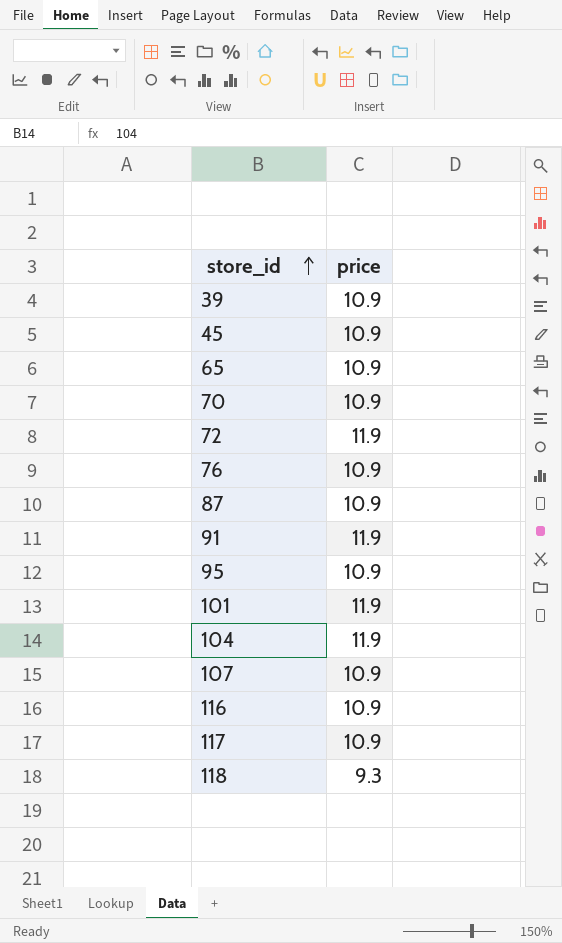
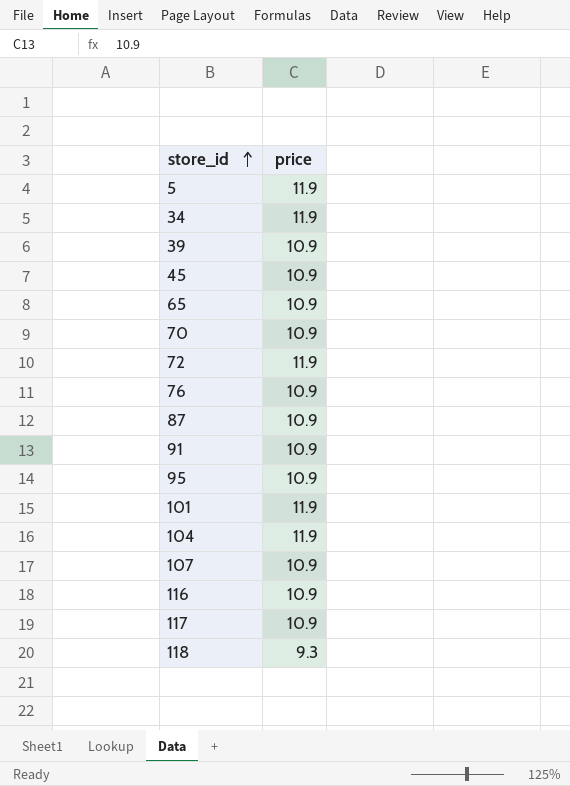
row 5: none -> 11.9
row 34: none -> 11.9
91 | price: 11.9 -> 10.9

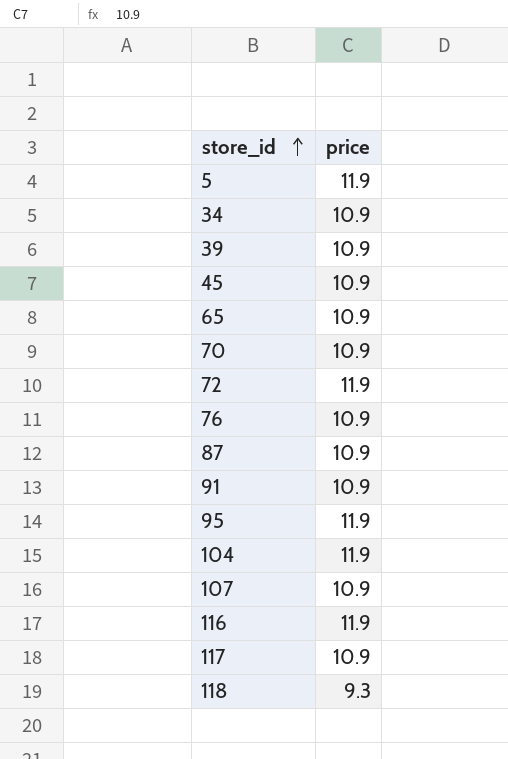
row 101: 11.9 -> none
34 | price: 11.9 -> 10.9
95 | price: 10.9 -> 11.9
116 | price: 10.9 -> 11.9

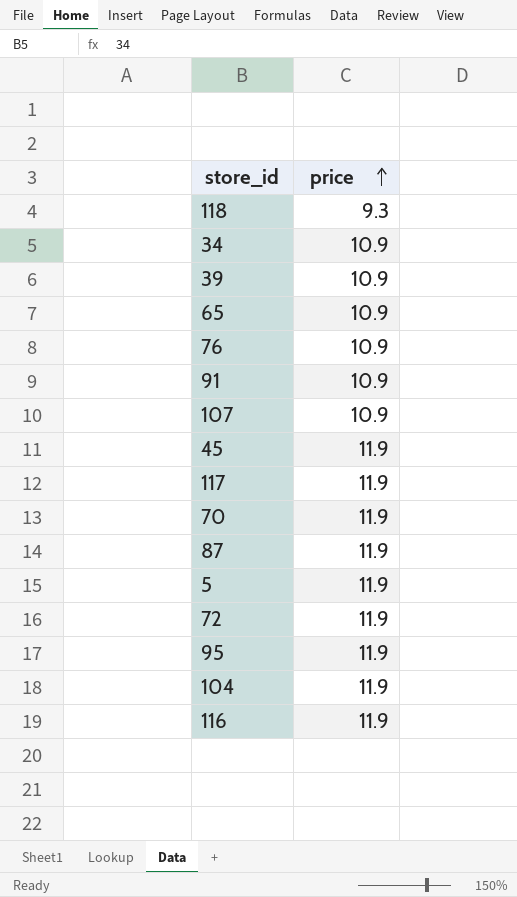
row order: store_id ascending -> price ascending
45 | price: 10.9 -> 11.9
117 | price: 10.9 -> 11.9
70 | price: 10.9 -> 11.9
87 | price: 10.9 -> 11.9

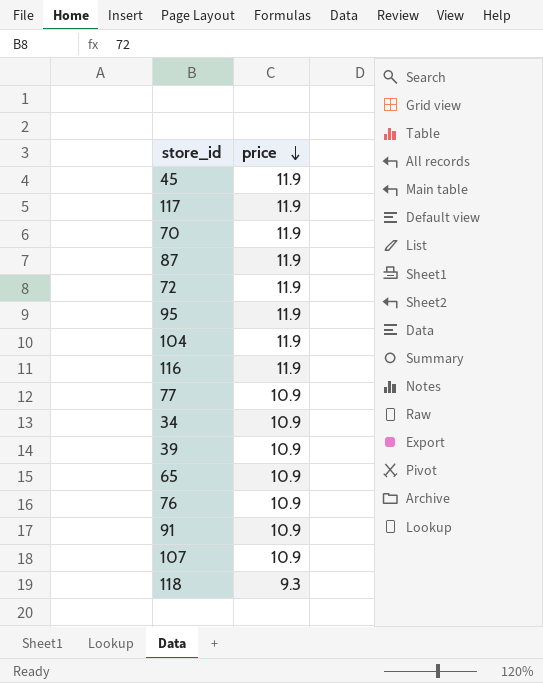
row order: price ascending -> price descending
row 5: 11.9 -> none
row 77: none -> 10.9

